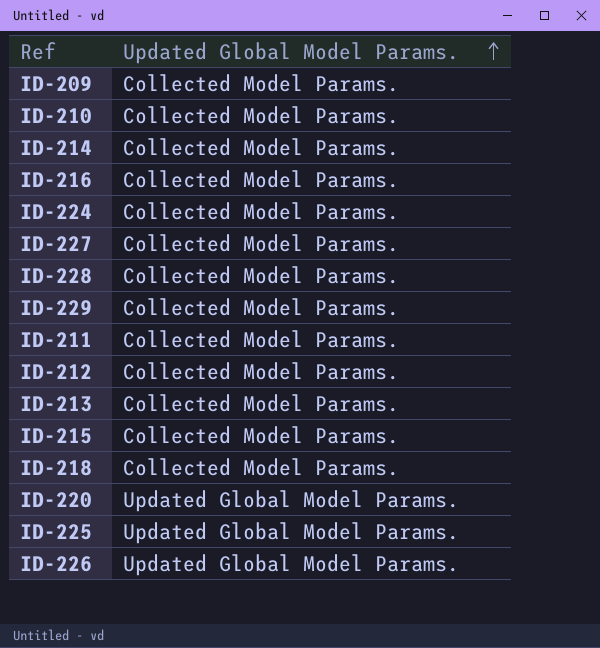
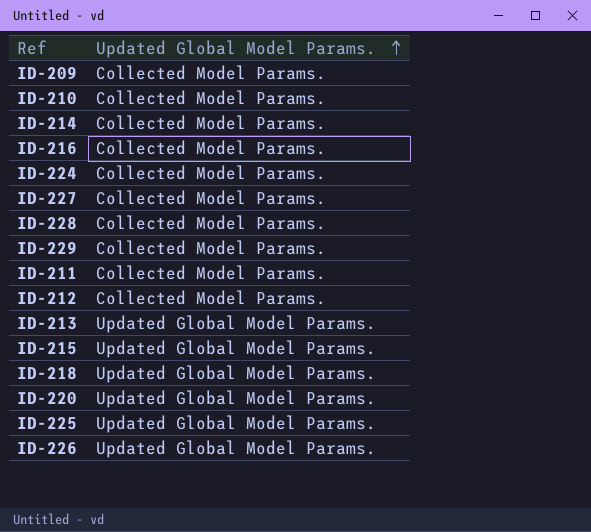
ID-213 | Updated Global Model Params.: Collected Model Params. -> Updated Global Model Params.
ID-215 | Updated Global Model Params.: Collected Model Params. -> Updated Global Model Params.
ID-218 | Updated Global Model Params.: Collected Model Params. -> Updated Global Model Params.

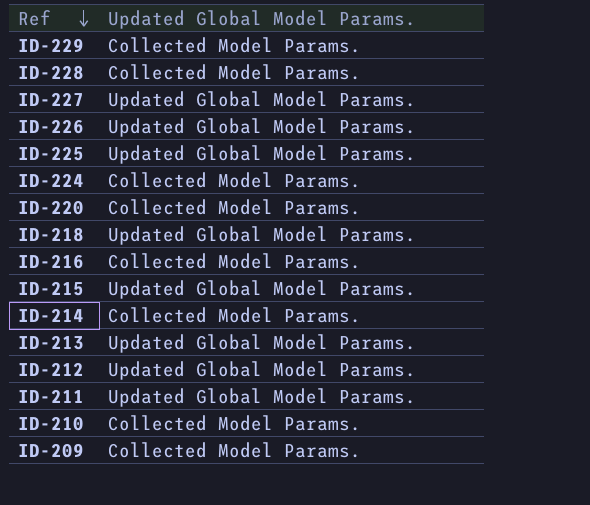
row order: Updated Global Model Params. ascending -> Ref descending
ID-227 | Updated Global Model Params.: Collected Model Params. -> Updated Global Model Params.
ID-220 | Updated Global Model Params.: Updated Global Model Params. -> Collected Model Params.
ID-212 | Updated Global Model Params.: Collected Model Params. -> Updated Global Model Params.
ID-211 | Updated Global Model Params.: Collected Model Params. -> Updated Global Model Params.

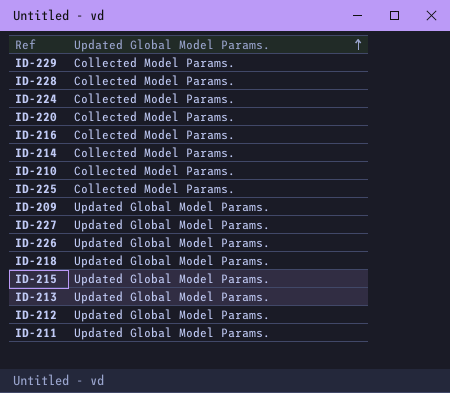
row order: Ref descending -> Updated Global Model Params. ascending
ID-225 | Updated Global Model Params.: Updated Global Model Params. -> Collected Model Params.
ID-209 | Updated Global Model Params.: Collected Model Params. -> Updated Global Model Params.

